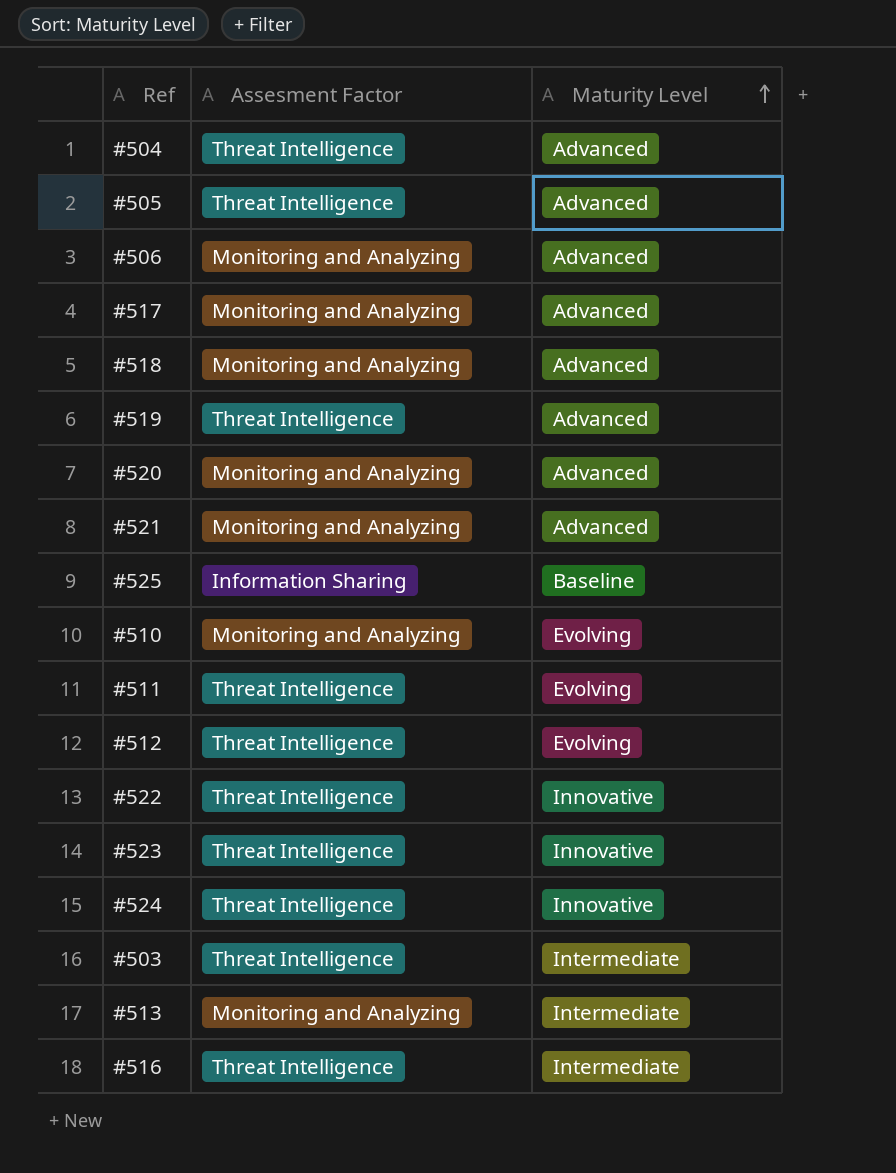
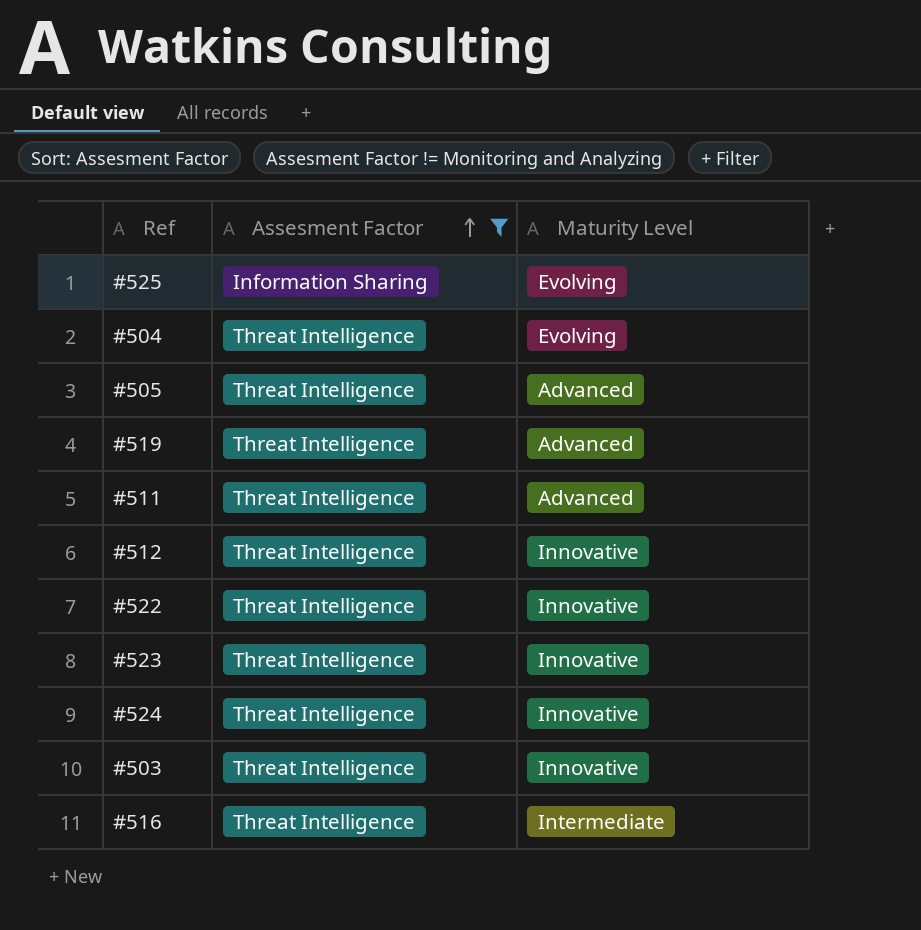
filter: none -> Assesment Factor != Monitoring and Analyzing
row order: Maturity Level ascending -> Assesment Factor ascending
#525 | Maturity Level: Baseline -> Evolving
#504 | Maturity Level: Advanced -> Evolving
#511 | Maturity Level: Evolving -> Advanced
#512 | Maturity Level: Evolving -> Innovative
#503 | Maturity Level: Intermediate -> Innovative

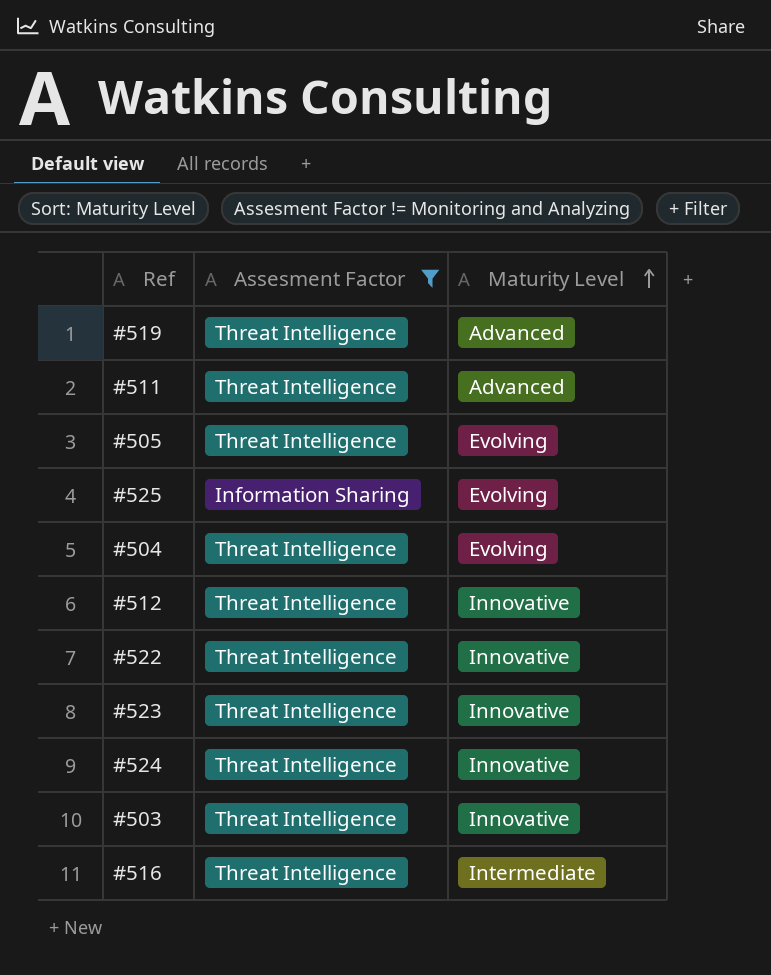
row order: Assesment Factor ascending -> Maturity Level ascending
#505 | Maturity Level: Advanced -> Evolving

